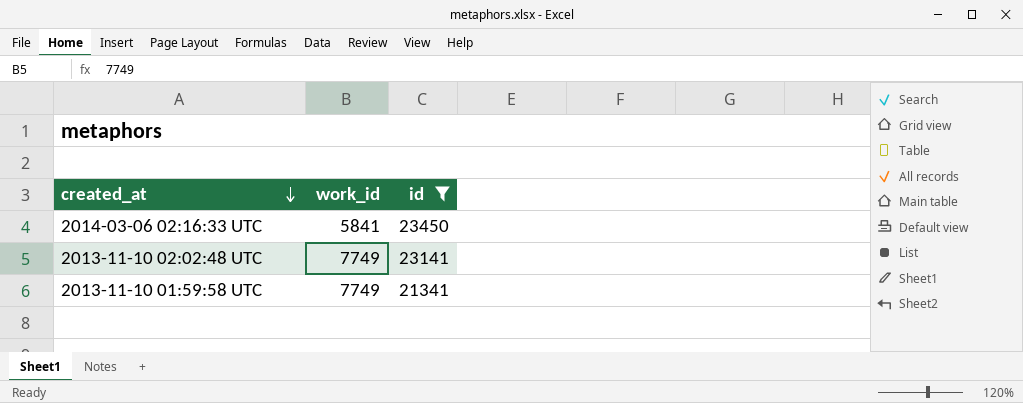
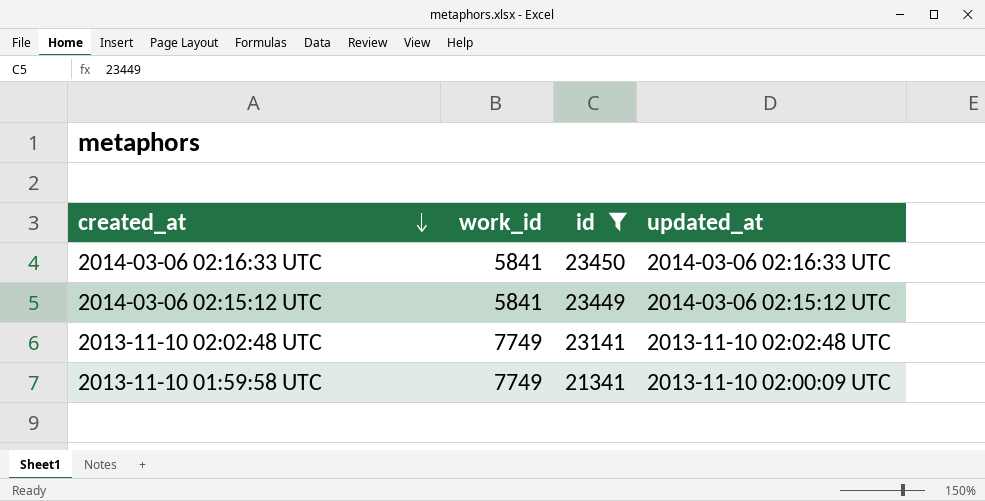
column updated_at | position: none -> 4
row 2014-03-06 02:15:12 UTC: none -> 5841 | 23449 | 2014-03-06 02:15:12 UTC

